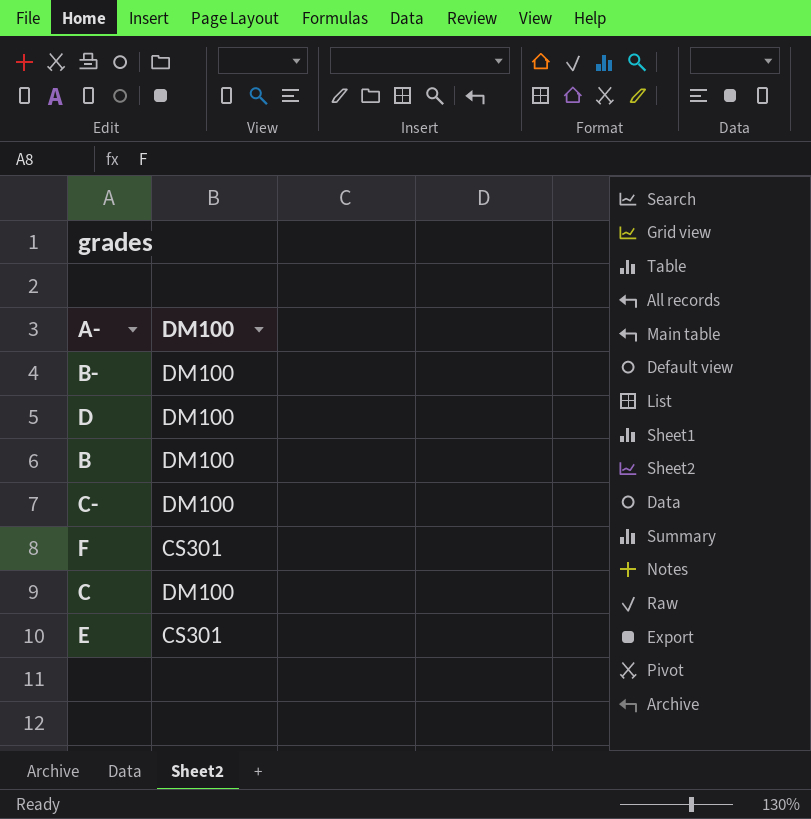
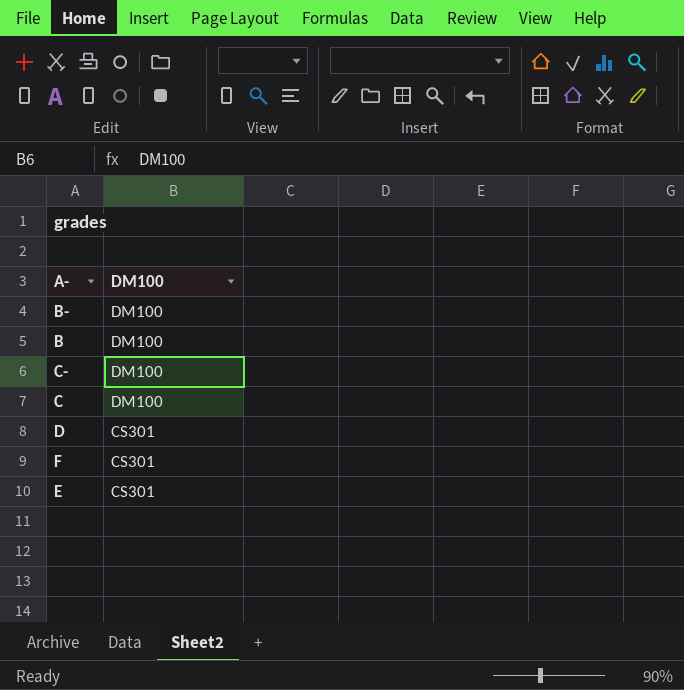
row order: none -> DM100 descending
D | DM100: DM100 -> CS301

